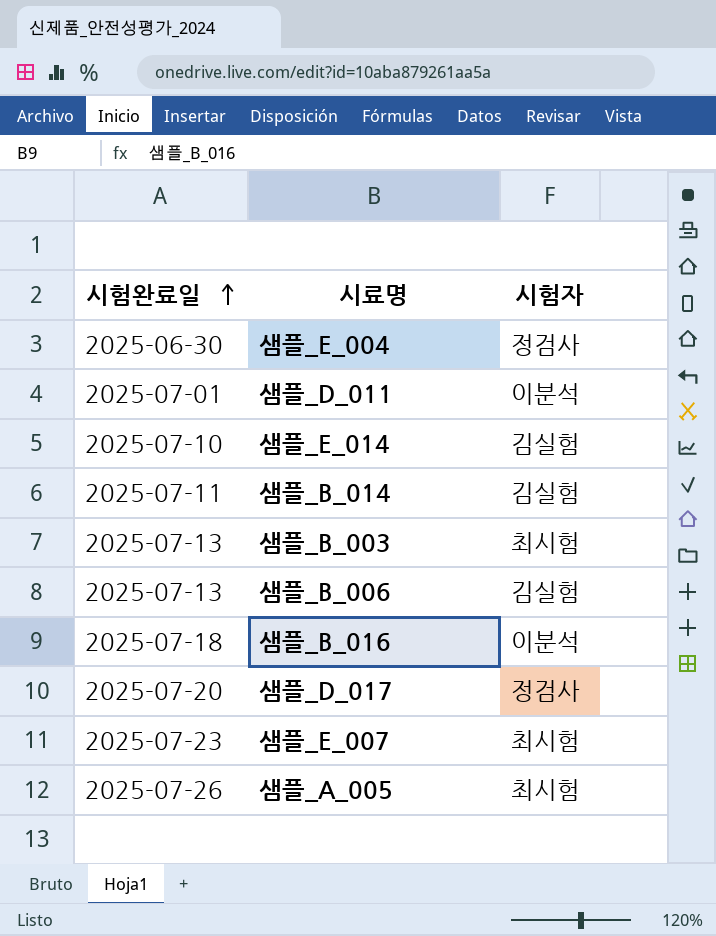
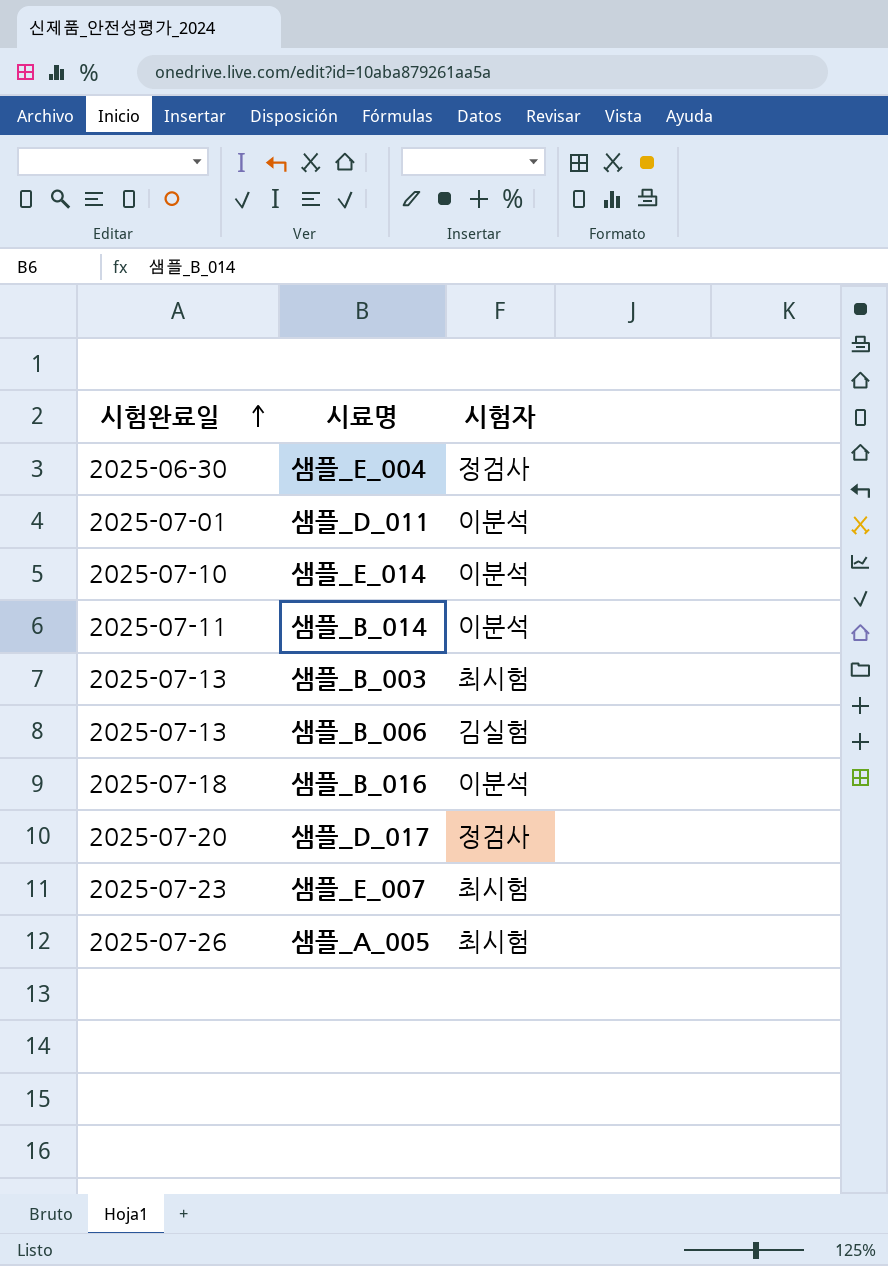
샘플_E_014 | 시험자: 김실험 -> 이분석
샘플_B_014 | 시험자: 김실험 -> 이분석

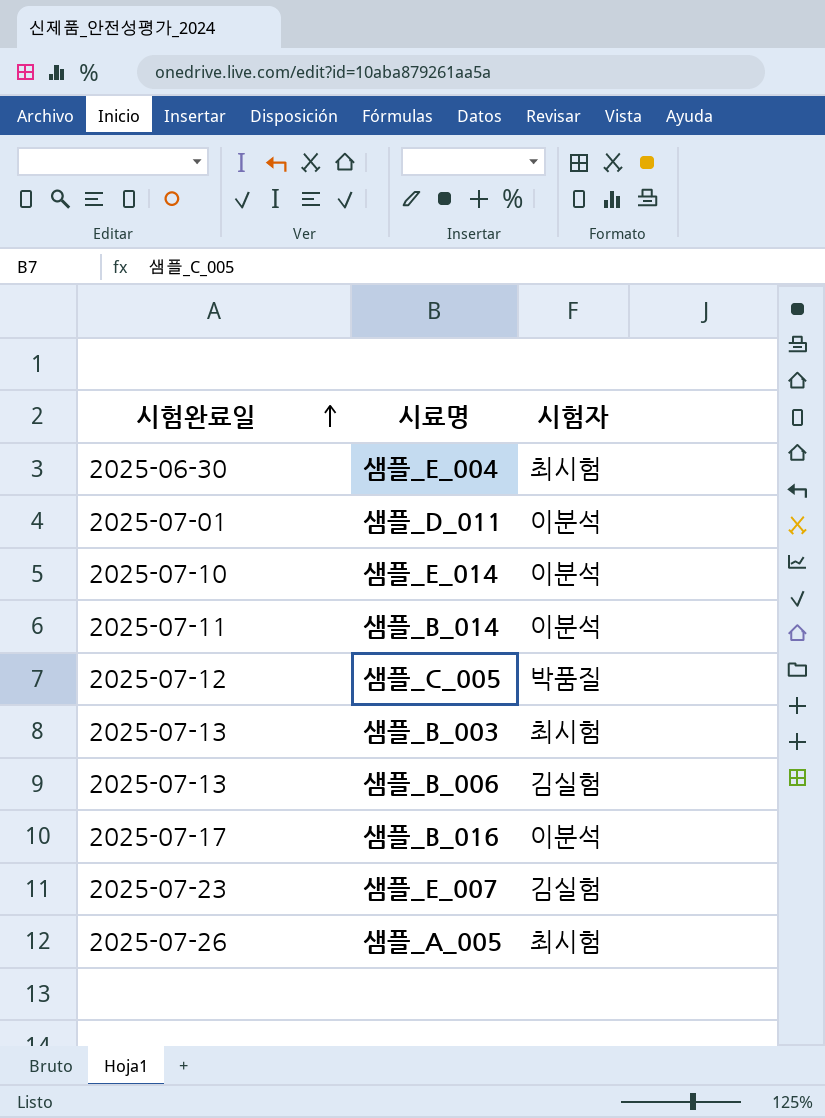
row 샘플_D_017: 2025-07-20 | 정검사 -> none
샘플_E_004 | 시험자: 정검사 -> 최시험
row 샘플_C_005: none -> 2025-07-12 | 박품질
샘플_B_016 | 시험완료일: 2025-07-18 -> 2025-07-17
샘플_E_007 | 시험자: 최시험 -> 김실험

